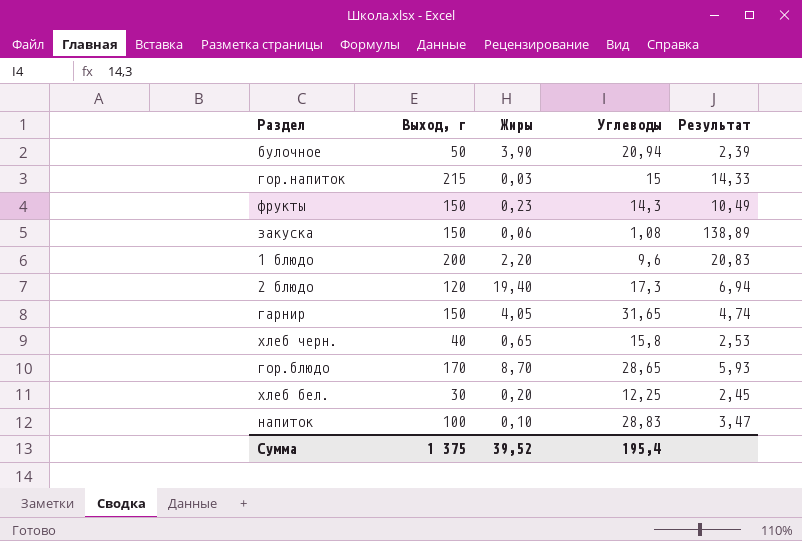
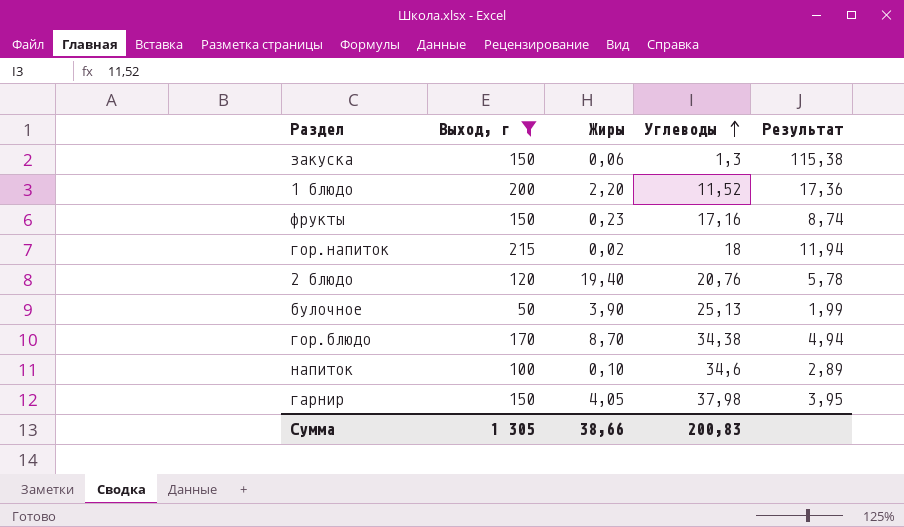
filter: none -> Выход, г >= 50
row order: none -> Углеводы ascending
закуска | Углеводы: 1,08 -> 1,3
закуска | Результат: 138,89 -> 115,38
1 блюдо | Углеводы: 9,6 -> 11,52
1 блюдо | Результат: 20,83 -> 17,36
фрукты | Углеводы: 14,3 -> 17,16
фрукты | Результат: 10,49 -> 8,74
гор.напиток | Жиры: 0,03 -> 0,02
гор.напиток | Углеводы: 15 -> 18
гор.напиток | Результат: 14,33 -> 11,94
2 блюдо | Углеводы: 17,3 -> 20,76
2 блюдо | Результат: 6,94 -> 5,78
булочное | Углеводы: 20,94 -> 25,13
булочное | Результат: 2,39 -> 1,99
гор.блюдо | Углеводы: 28,65 -> 34,38
гор.блюдо | Результат: 5,93 -> 4,94
напиток | Углеводы: 28,83 -> 34,6
напиток | Результат: 3,47 -> 2,89
гарнир | Углеводы: 31,65 -> 37,98
гарнир | Результат: 4,74 -> 3,95
Сумма | Выход, г: 1 375 -> 1 305
Сумма | Жиры: 39,52 -> 38,66
Сумма | Углеводы: 195,4 -> 200,83

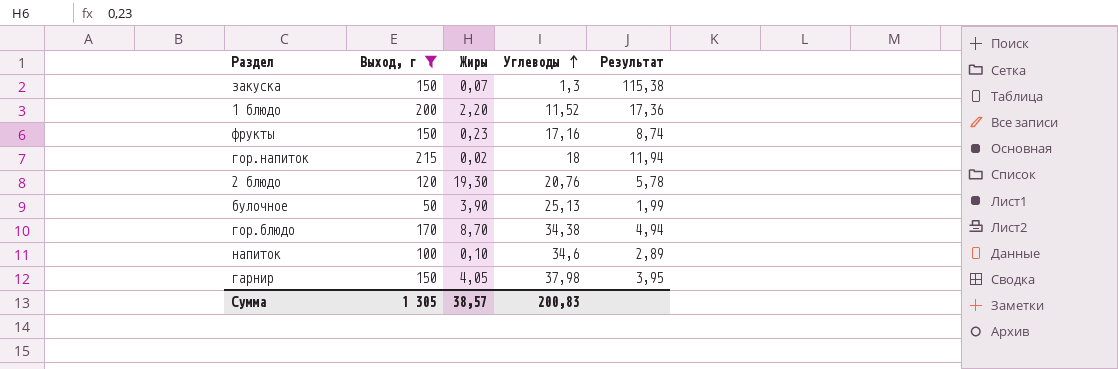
закуска | Жиры: 0,06 -> 0,07
2 блюдо | Жиры: 19,40 -> 19,30
Сумма | Жиры: 38,66 -> 38,57

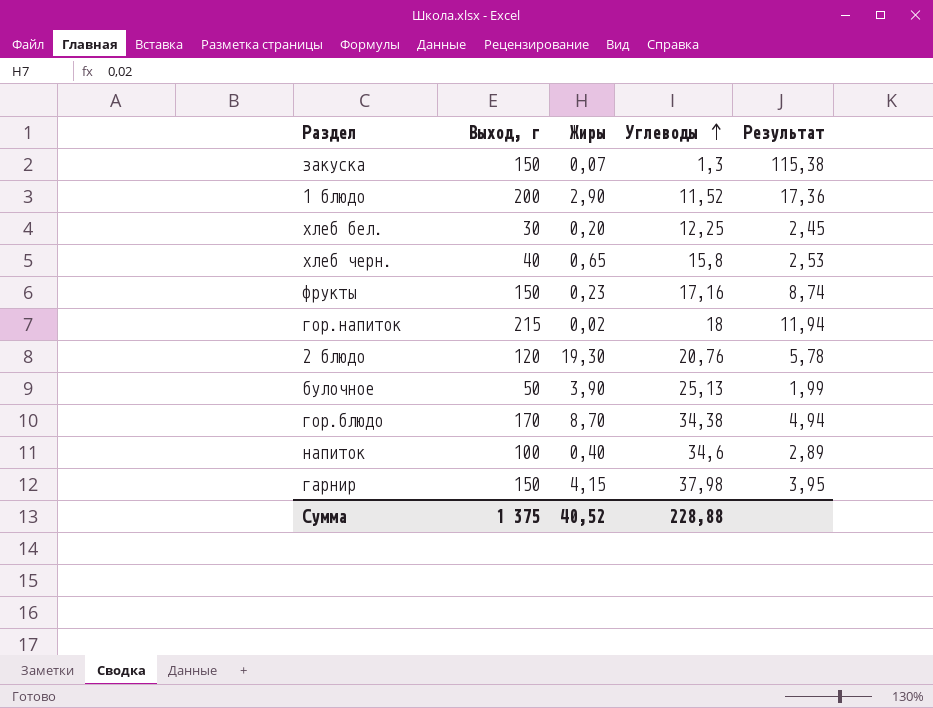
filter: Выход, г >= 50 -> none
1 блюдо | Жиры: 2,20 -> 2,90
напиток | Жиры: 0,10 -> 0,40
гарнир | Жиры: 4,05 -> 4,15
Сумма | Выход, г: 1 305 -> 1 375
Сумма | Жиры: 38,57 -> 40,52
Сумма | Углеводы: 200,83 -> 228,88

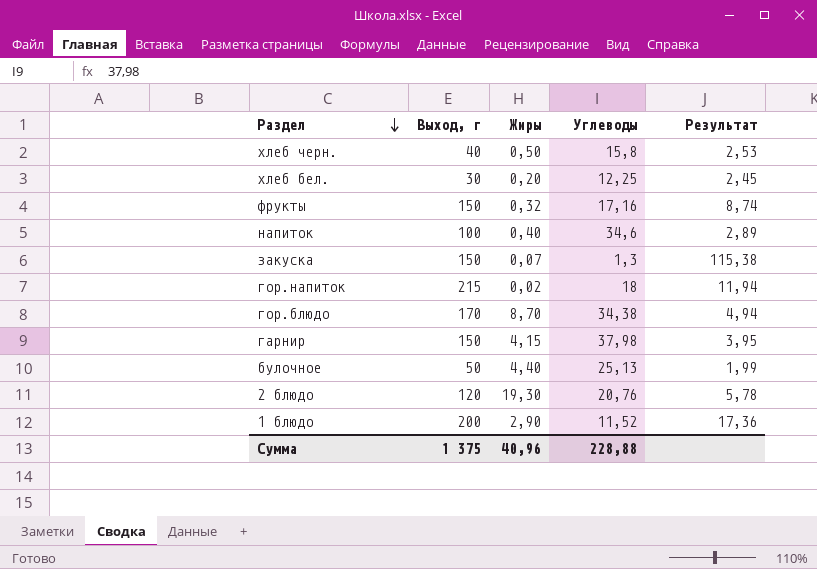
row order: Углеводы ascending -> Раздел descending
хлеб черн. | Жиры: 0,65 -> 0,50
фрукты | Жиры: 0,23 -> 0,32
булочное | Жиры: 3,90 -> 4,40
Сумма | Жиры: 40,52 -> 40,96

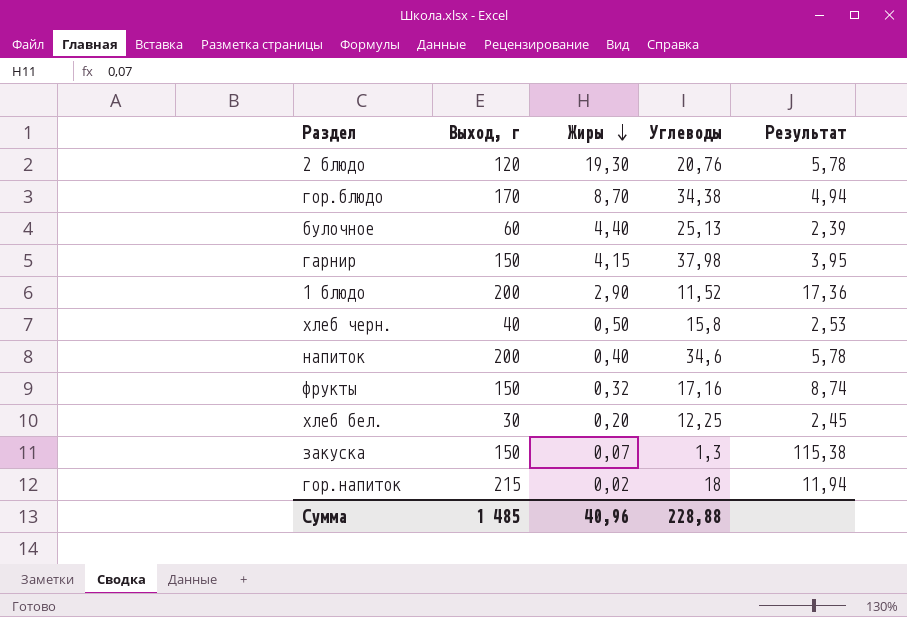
row order: Раздел descending -> Жиры descending
булочное | Выход, г: 50 -> 60
булочное | Результат: 1,99 -> 2,39
напиток | Выход, г: 100 -> 200
напиток | Результат: 2,89 -> 5,78
Сумма | Выход, г: 1 375 -> 1 485

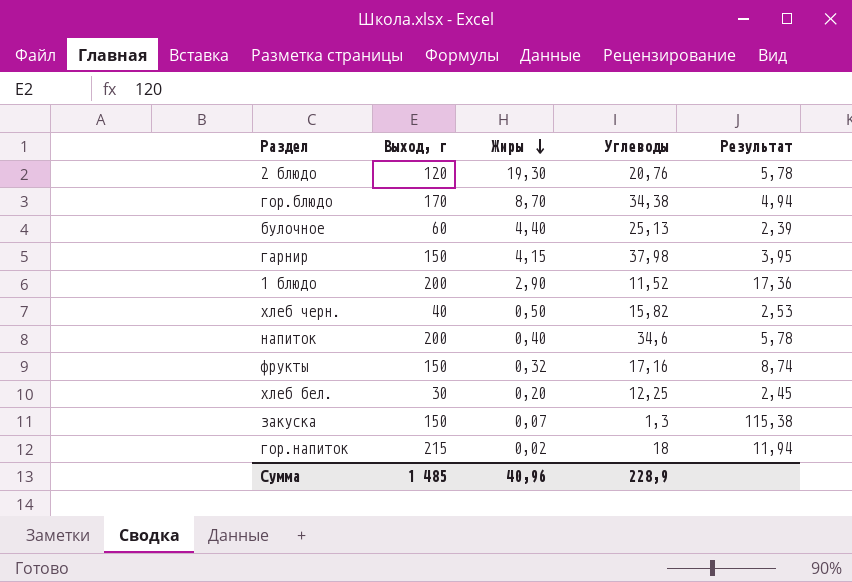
хлеб черн. | Углеводы: 15,8 -> 15,82
Сумма | Углеводы: 228,88 -> 228,9

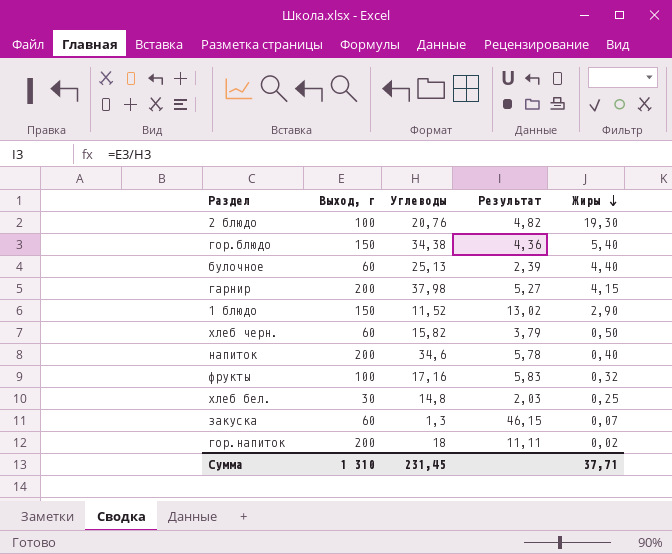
column Жиры | position: 3 -> 5
2 блюдо | Выход, г: 120 -> 100
2 блюдо | Результат: 5,78 -> 4,82
гор.блюдо | Выход, г: 170 -> 150
гор.блюдо | Результат: 4,94 -> 4,36
гор.блюдо | Жиры: 8,70 -> 5,40
гарнир | Выход, г: 150 -> 200
гарнир | Результат: 3,95 -> 5,27
1 блюдо | Выход, г: 200 -> 150
1 блюдо | Результат: 17,36 -> 13,02
хлеб черн. | Выход, г: 40 -> 60
хлеб черн. | Результат: 2,53 -> 3,79
фрукты | Выход, г: 150 -> 100
фрукты | Результат: 8,74 -> 5,83
хлеб бел. | Углеводы: 12,25 -> 14,8
хлеб бел. | Результат: 2,45 -> 2,03
хлеб бел. | Жиры: 0,20 -> 0,25
закуска | Выход, г: 150 -> 60
закуска | Результат: 115,38 -> 46,15
гор.напиток | Выход, г: 215 -> 200
гор.напиток | Результат: 11,94 -> 11,11
Сумма | Выход, г: 1 485 -> 1 310
Сумма | Углеводы: 228,9 -> 231,45
Сумма | Жиры: 40,96 -> 37,71

